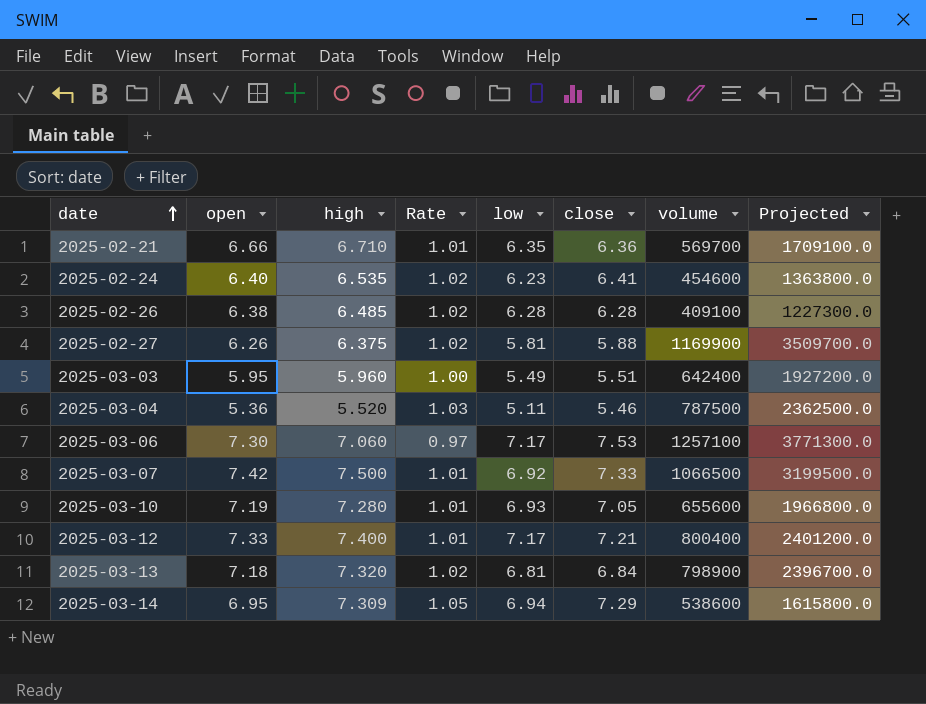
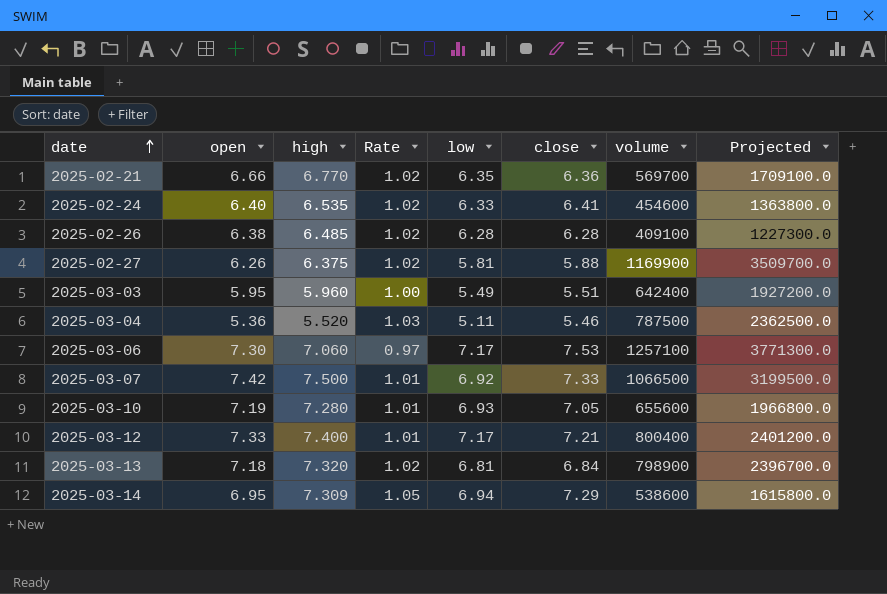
2025-02-21 | high: 6.710 -> 6.770
2025-02-21 | Rate: 1.01 -> 1.02
2025-02-24 | low: 6.23 -> 6.33

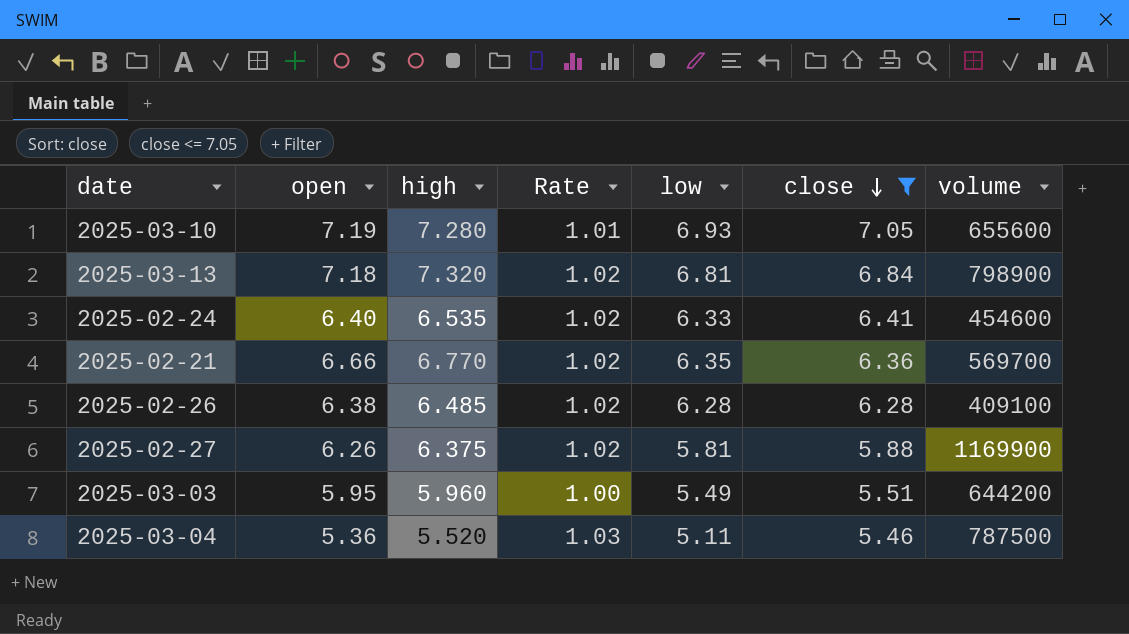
filter: none -> close <= 7.05
row order: date ascending -> close descending
column Projected | formula: [volume] * 3 -> none
2025-03-03 | volume: 642400 -> 644200

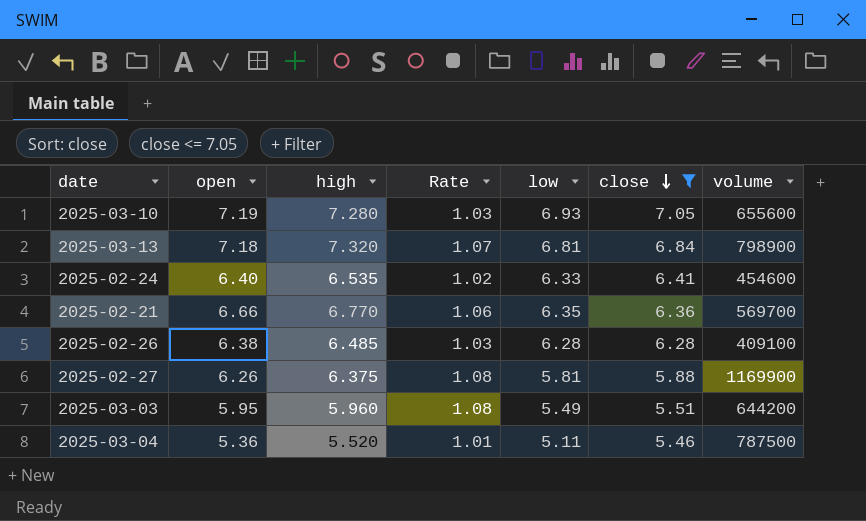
column Rate | formula: [high] / [open] -> [high] / [close]

